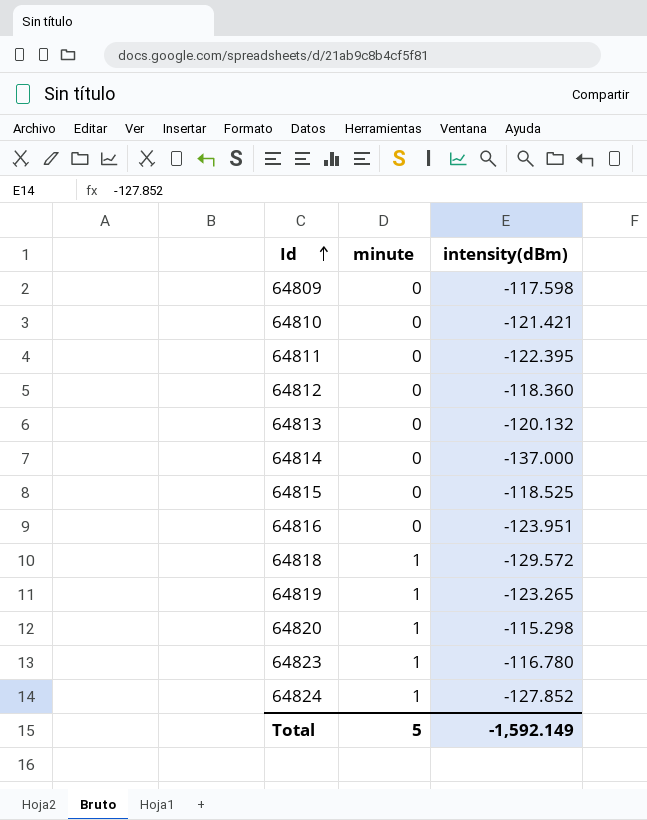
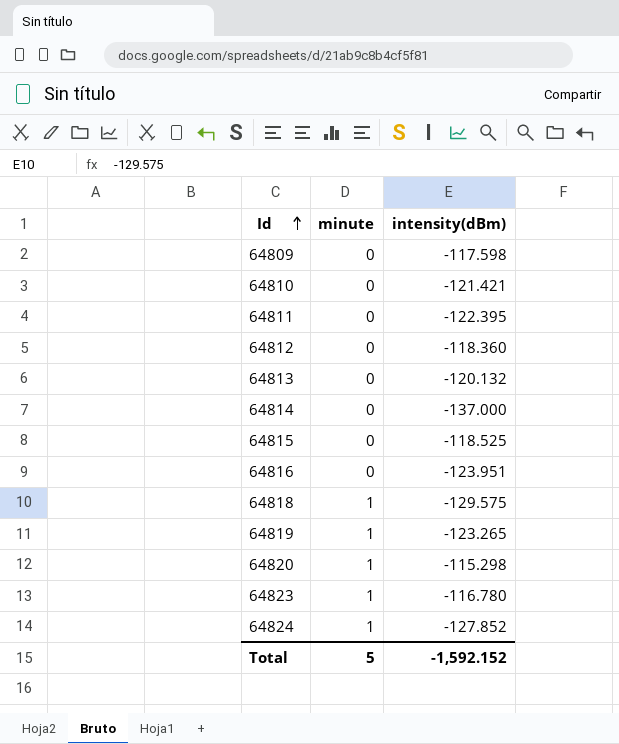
64818 | intensity(dBm): -129.572 -> -129.575
Total | intensity(dBm): -1,592.149 -> -1,592.152

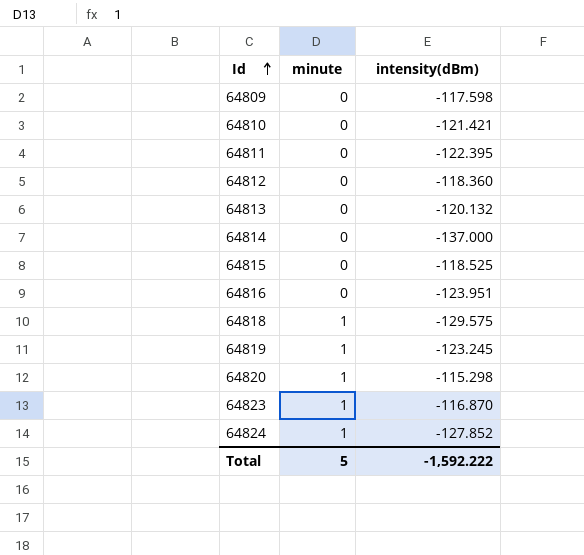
64819 | intensity(dBm): -123.265 -> -123.245
64823 | intensity(dBm): -116.780 -> -116.870
Total | intensity(dBm): -1,592.152 -> -1,592.222

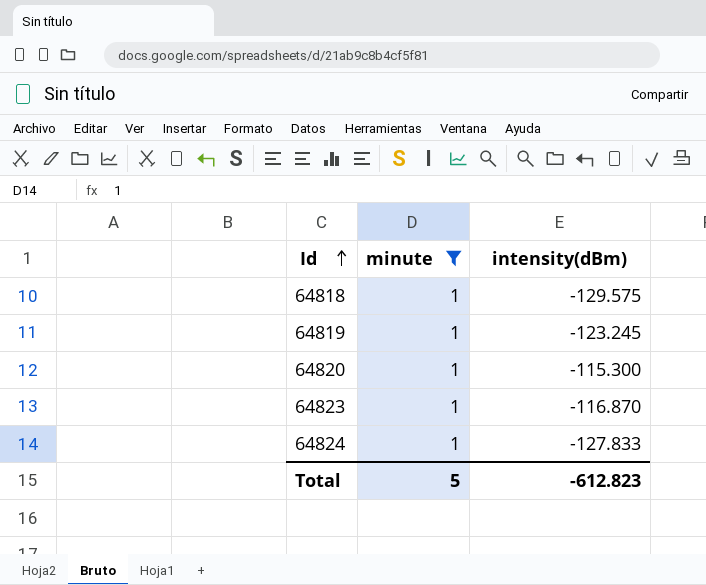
filter: none -> minute = 1
64820 | intensity(dBm): -115.298 -> -115.300
64824 | intensity(dBm): -127.852 -> -127.833
Total | intensity(dBm): -1,592.222 -> -612.823

